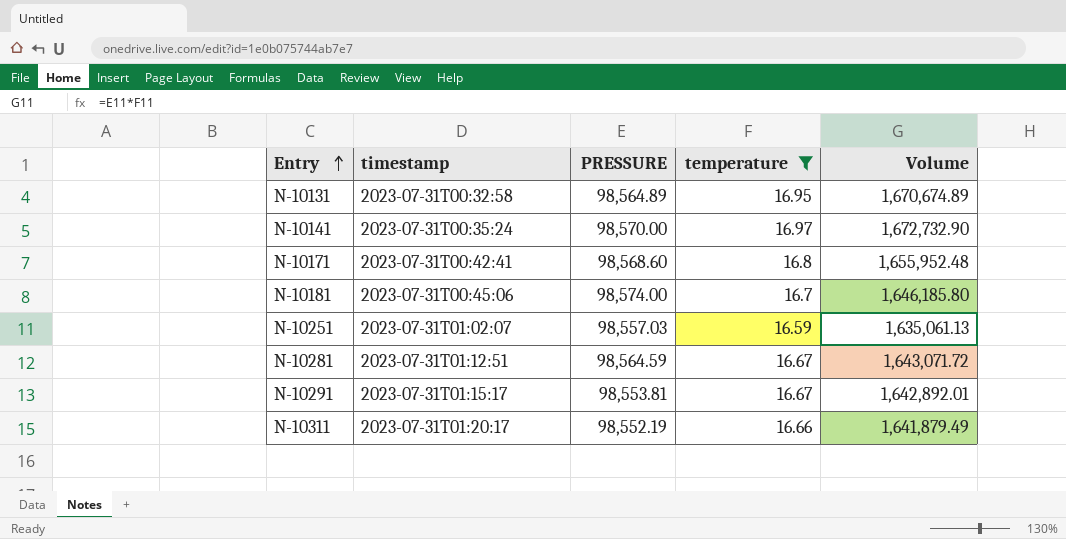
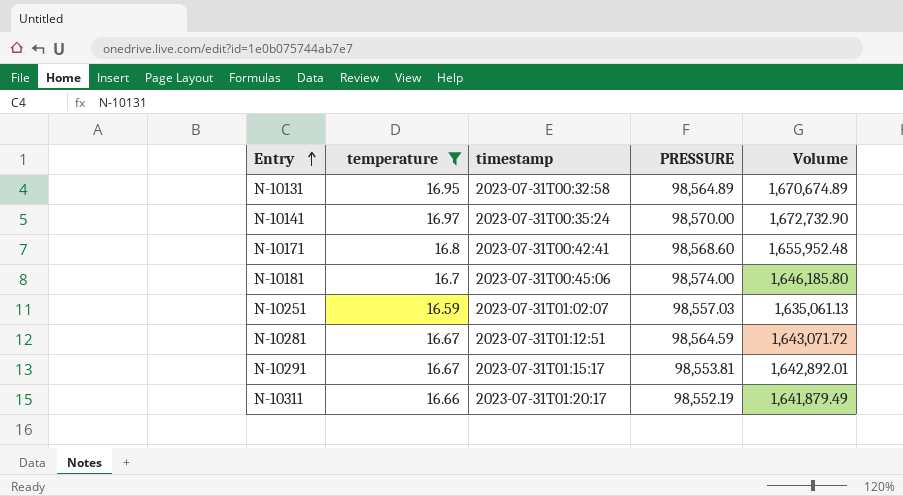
column temperature | position: 4 -> 2

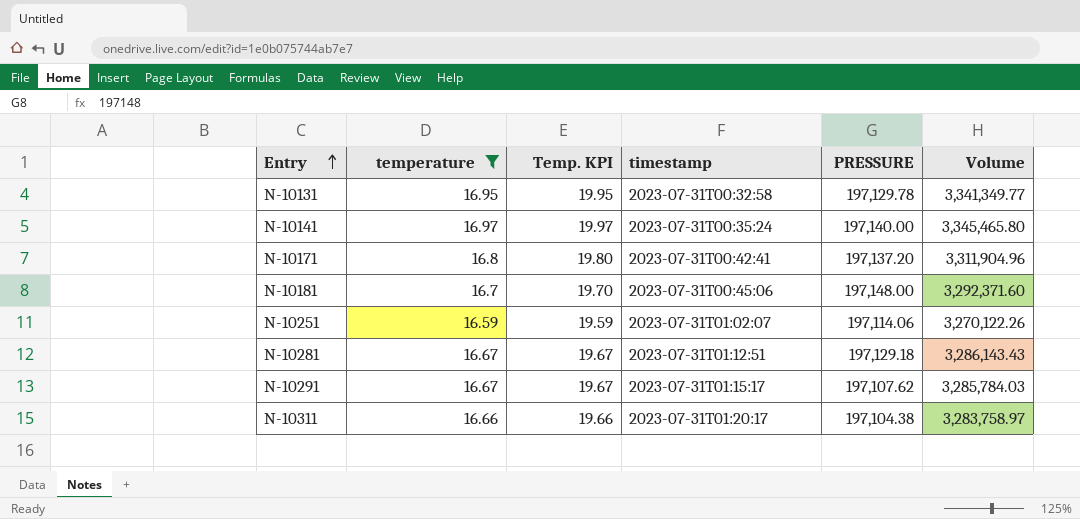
column Temp. KPI | formula: none -> [temperature] + 3
N-10131 | PRESSURE: 98,564.89 -> 197,129.78
N-10131 | Volume: 1,670,674.89 -> 3,341,349.77
N-10141 | PRESSURE: 98,570.00 -> 197,140.00
N-10141 | Volume: 1,672,732.90 -> 3,345,465.80
N-10171 | PRESSURE: 98,568.60 -> 197,137.20
N-10171 | Volume: 1,655,952.48 -> 3,311,904.96
N-10181 | PRESSURE: 98,574.00 -> 197,148.00
N-10181 | Volume: 1,646,185.80 -> 3,292,371.60
N-10251 | PRESSURE: 98,557.03 -> 197,114.06
N-10251 | Volume: 1,635,061.13 -> 3,270,122.26
N-10281 | PRESSURE: 98,564.59 -> 197,129.18
N-10281 | Volume: 1,643,071.72 -> 3,286,143.43
N-10291 | PRESSURE: 98,553.81 -> 197,107.62
N-10291 | Volume: 1,642,892.01 -> 3,285,784.03
N-10311 | PRESSURE: 98,552.19 -> 197,104.38
N-10311 | Volume: 1,641,879.49 -> 3,283,758.97

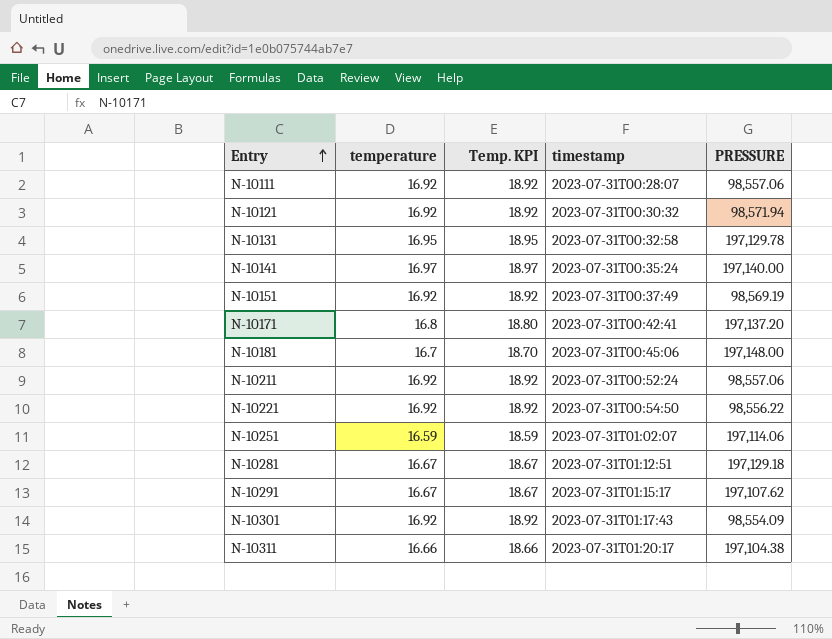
filter: temperature != 16.92 -> none
column Volume | formula: [temperature] * [PRESSURE] -> none
column Temp. KPI | formula: [temperature] + 3 -> [temperature] + 2

